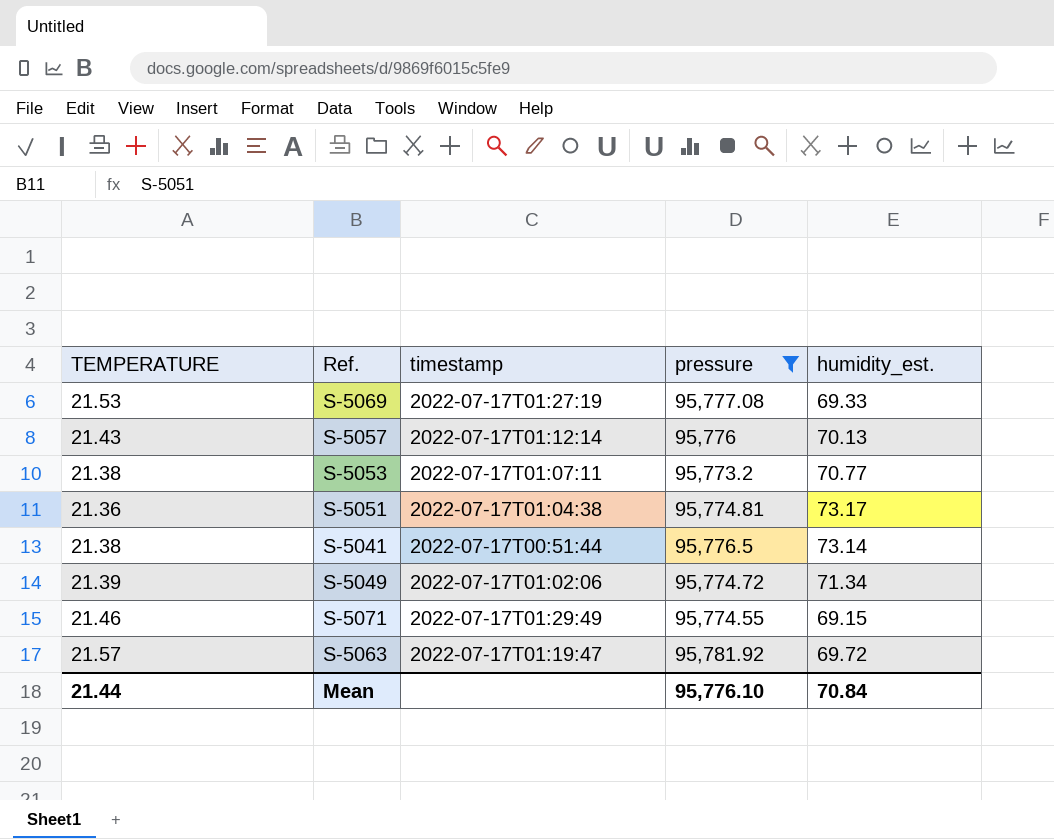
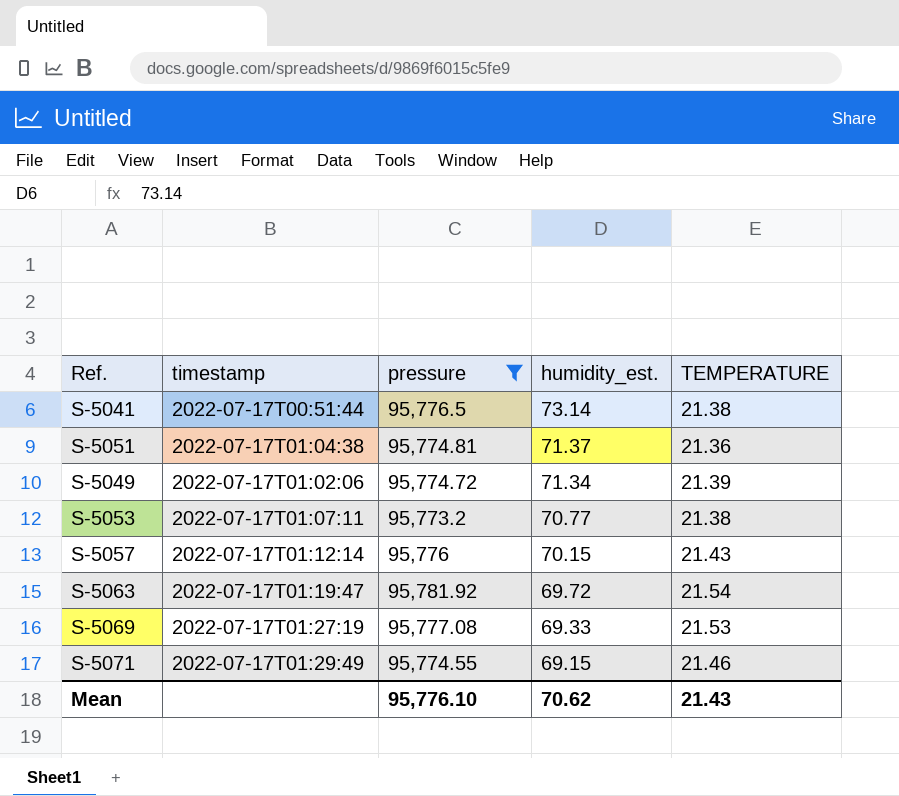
row order: none -> humidity_est. descending
column TEMPERATURE | position: 1 -> 5
S-5051 | humidity_est.: 73.17 -> 71.37
S-5057 | humidity_est.: 70.13 -> 70.15
S-5063 | TEMPERATURE: 21.57 -> 21.54
Mean | humidity_est.: 70.84 -> 70.62
Mean | TEMPERATURE: 21.44 -> 21.43

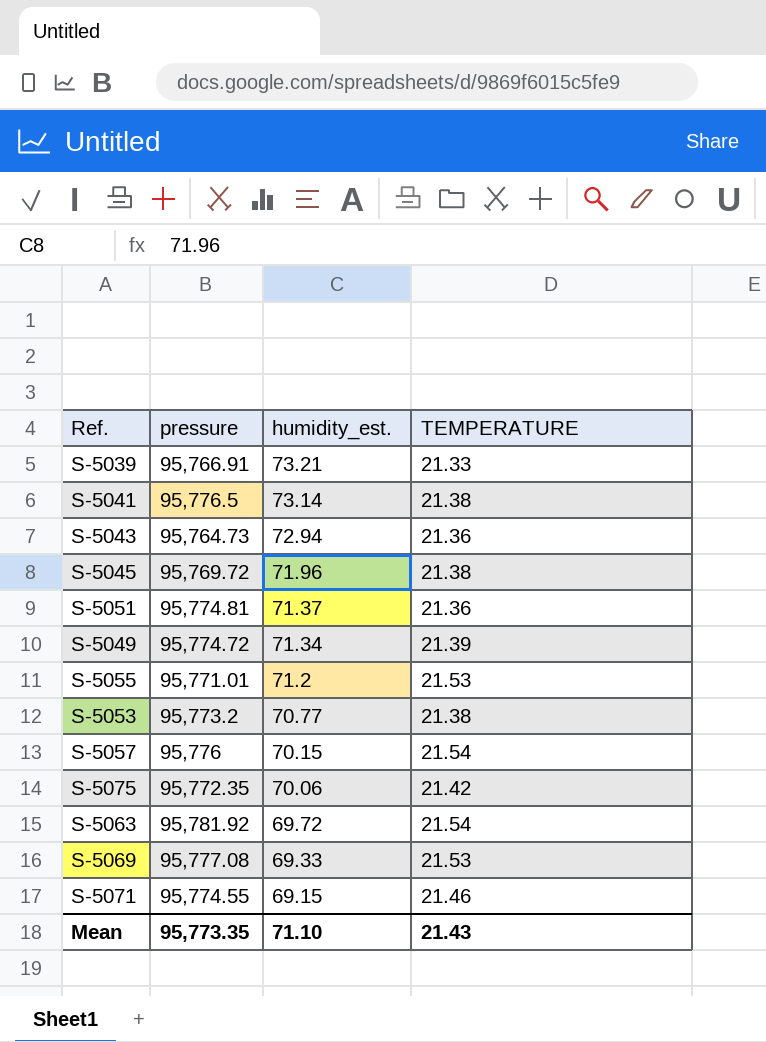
filter: pressure >= 95,773.2 -> none
column timestamp | position: 2 -> none
S-5057 | TEMPERATURE: 21.43 -> 21.54
Mean | pressure: 95,776.10 -> 95,773.35
Mean | humidity_est.: 70.62 -> 71.10

